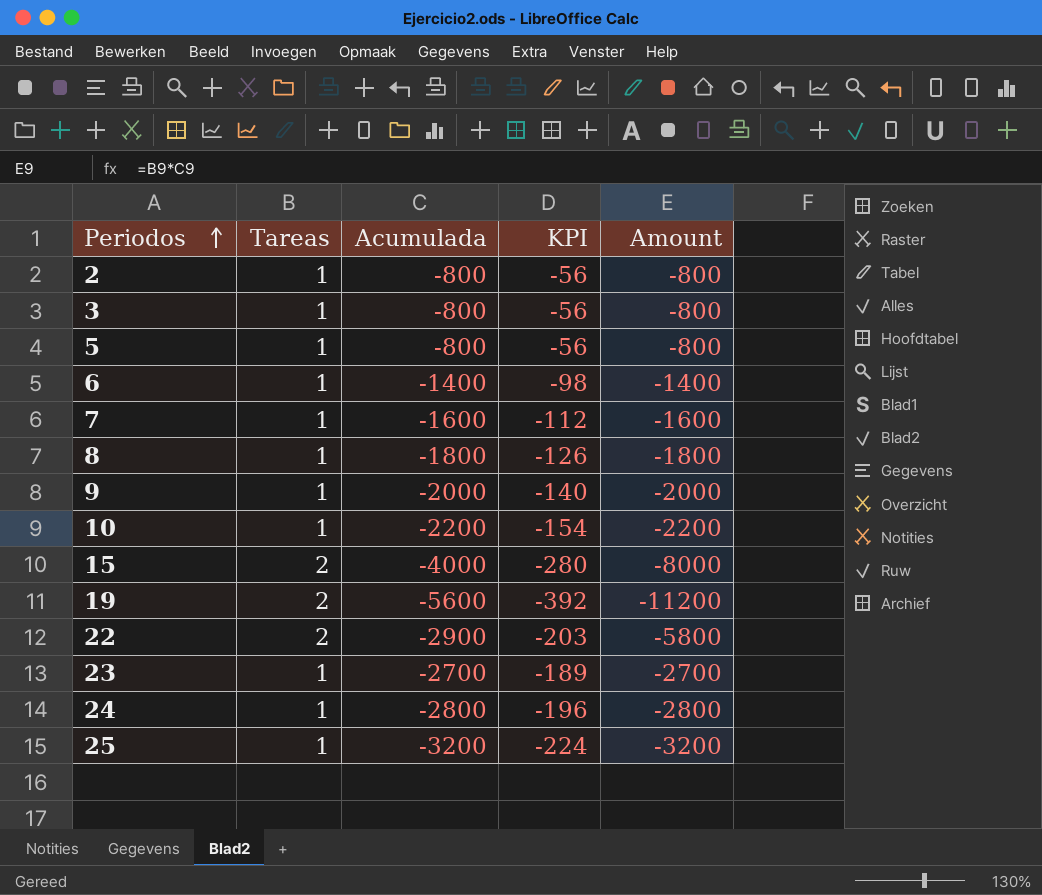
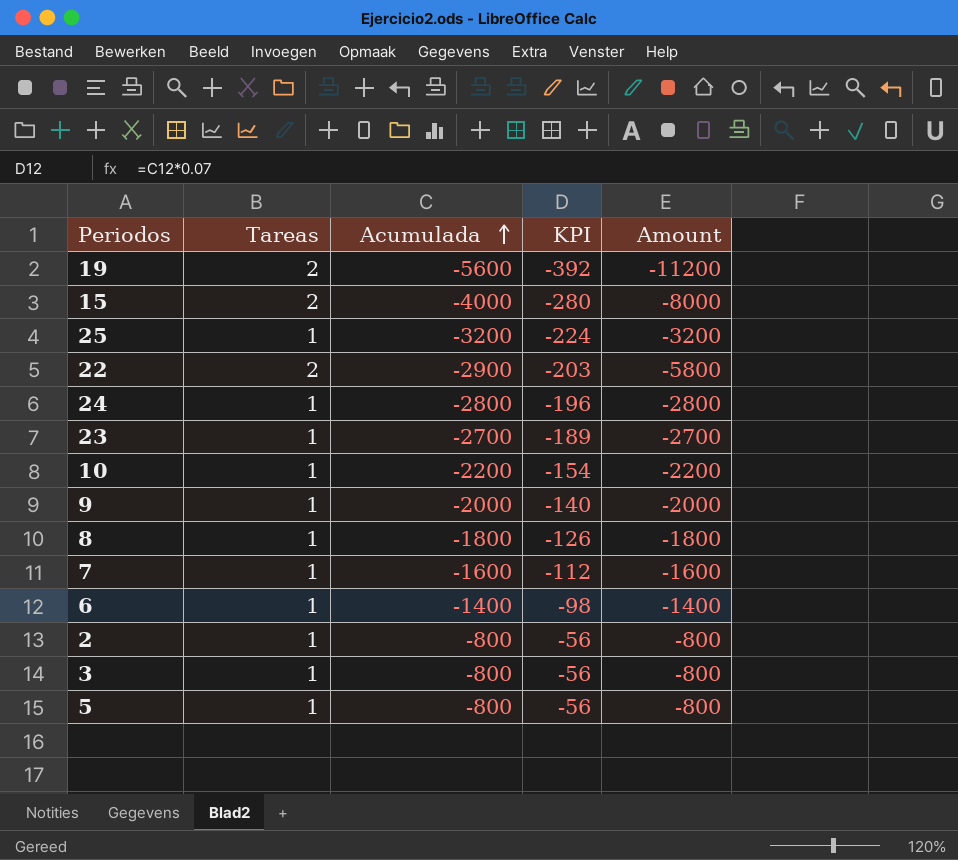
row order: Periodos ascending -> Acumulada ascending

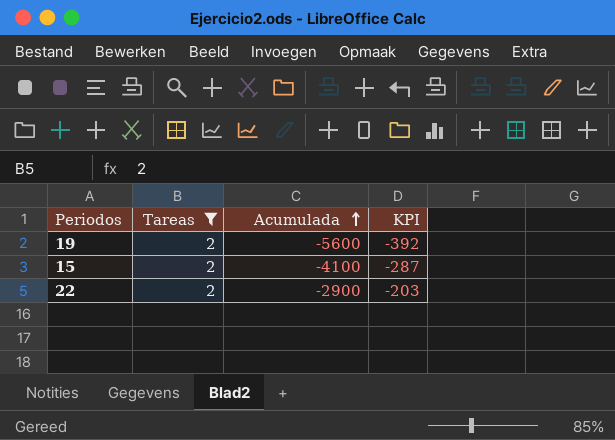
filter: none -> Tareas = 2
column Amount | formula: [Tareas] * [Acumulada] -> none
15 | Acumulada: -4000 -> -4100
15 | KPI: -280 -> -287

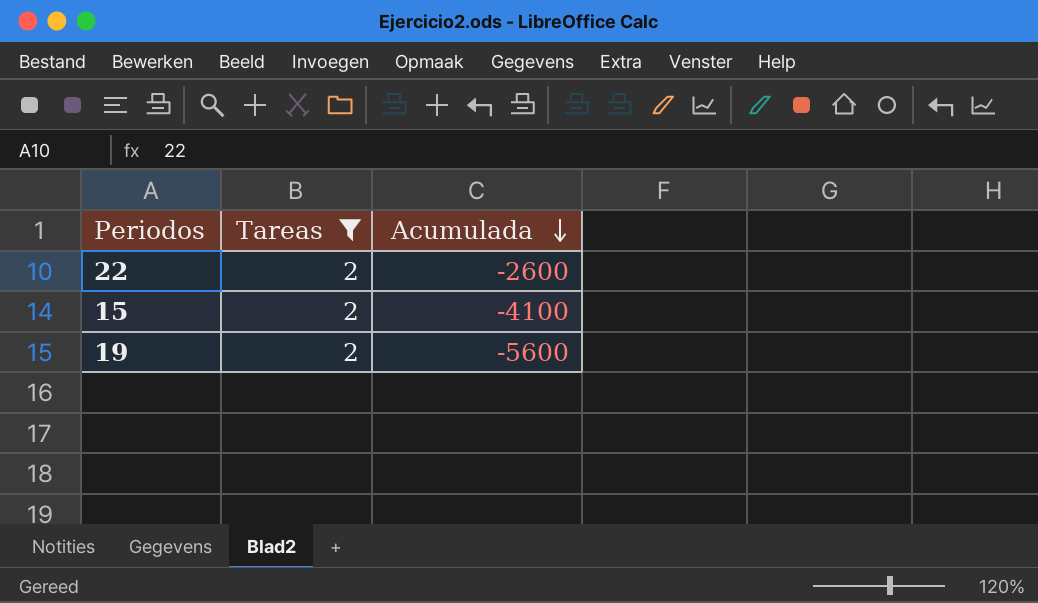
row order: Acumulada ascending -> Acumulada descending
column KPI | formula: [Acumulada] * 0.07 -> none
22 | Acumulada: -2900 -> -2600

